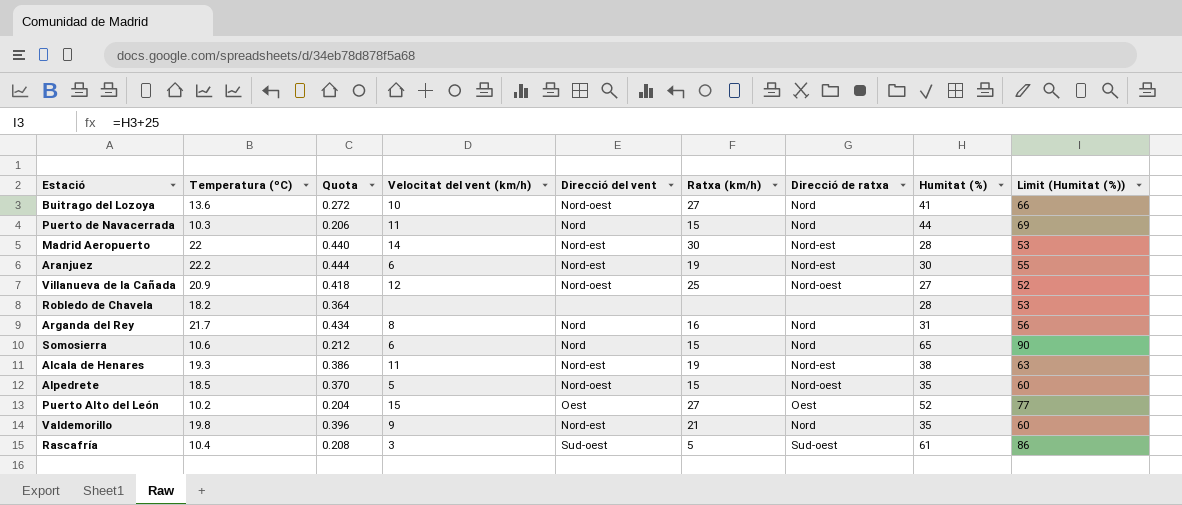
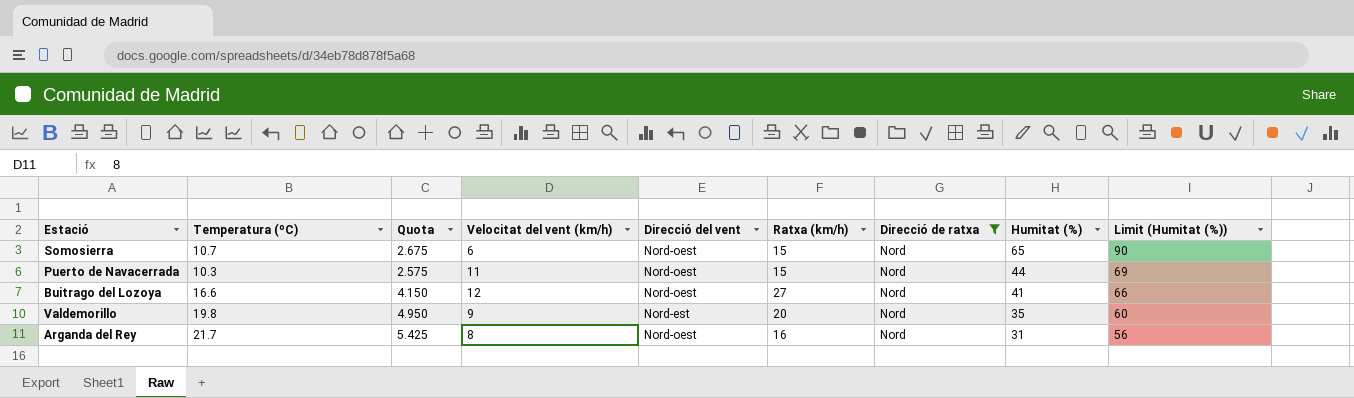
filter: none -> Direcció de ratxa = Nord
row order: none -> Humitat (%) descending
column Quota | formula: [Temperatura (ºC)] * 0.02 -> [Temperatura (ºC)] * 0.25
Somosierra | Temperatura (ºC): 10.6 -> 10.7
Somosierra | Direcció del vent: Nord -> Nord-oest
Puerto de Navacerrada | Direcció del vent: Nord -> Nord-oest
Buitrago del Lozoya | Temperatura (ºC): 13.6 -> 16.6
Buitrago del Lozoya | Velocitat del vent (km/h): 10 -> 12
Valdemorillo | Ratxa (km/h): 21 -> 20
Arganda del Rey | Direcció del vent: Nord -> Nord-oest

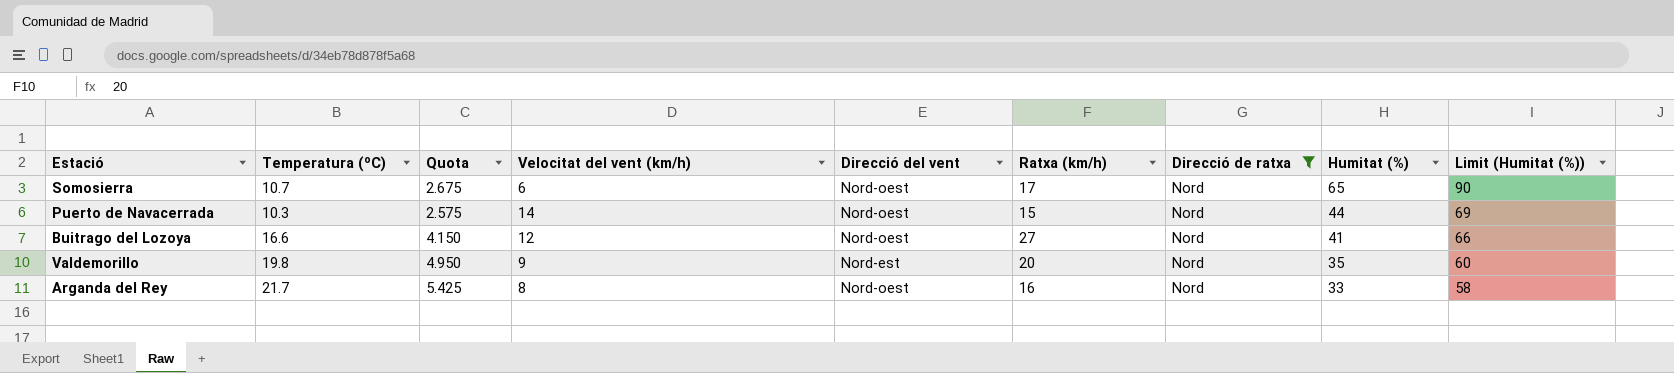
Somosierra | Ratxa (km/h): 15 -> 17
Puerto de Navacerrada | Velocitat del vent (km/h): 11 -> 14
Arganda del Rey | Humitat (%): 31 -> 33
Arganda del Rey | Limit (Humitat (%)): 56 -> 58

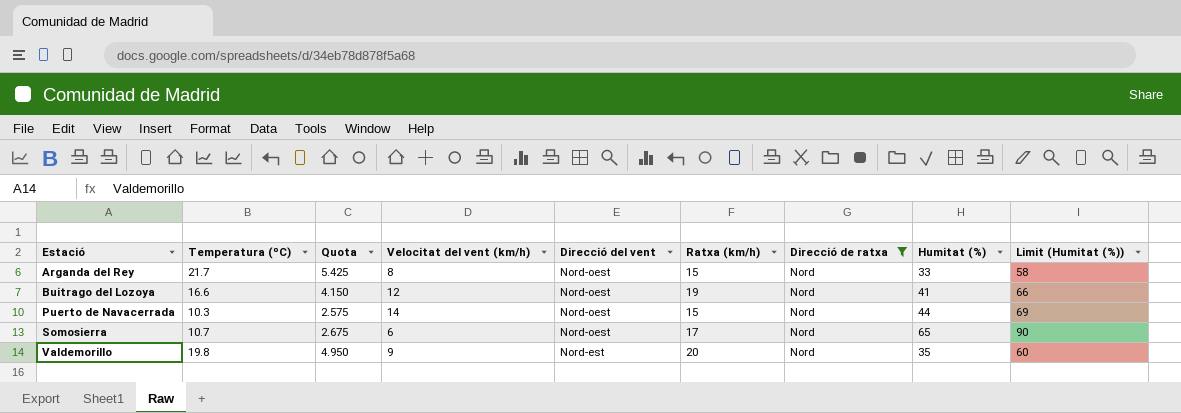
row order: Humitat (%) descending -> Estació ascending
Arganda del Rey | Ratxa (km/h): 16 -> 15
Buitrago del Lozoya | Ratxa (km/h): 27 -> 19

